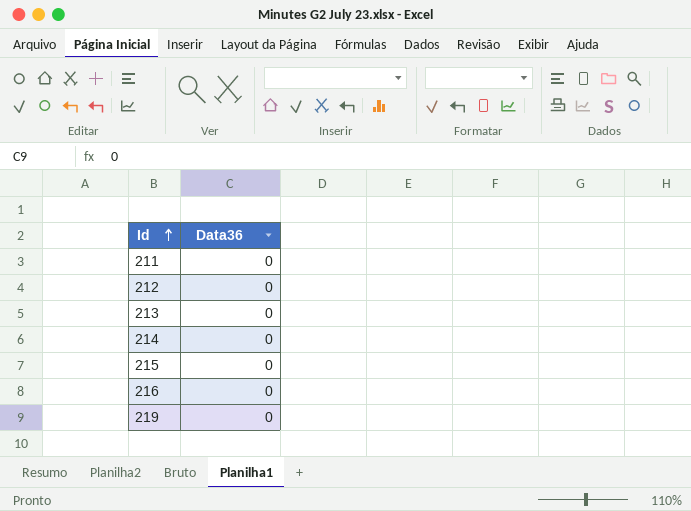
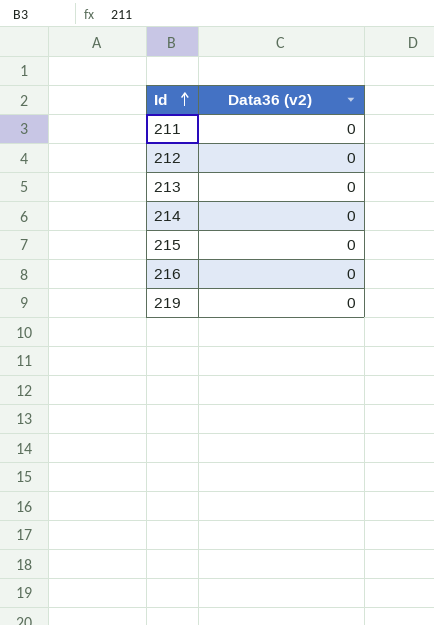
column name: Data36 -> Data36 (v2)

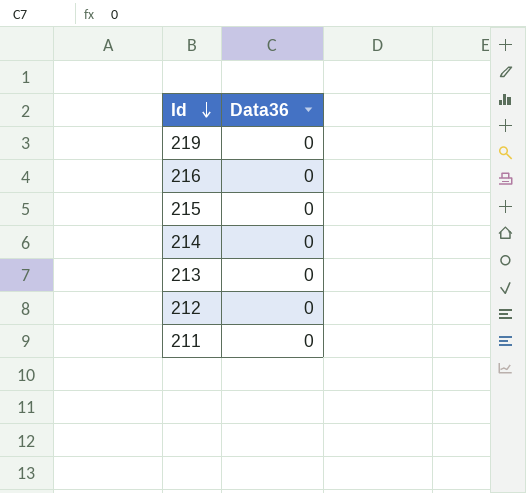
row order: Id ascending -> Id descending
column name: Data36 (v2) -> Data36

